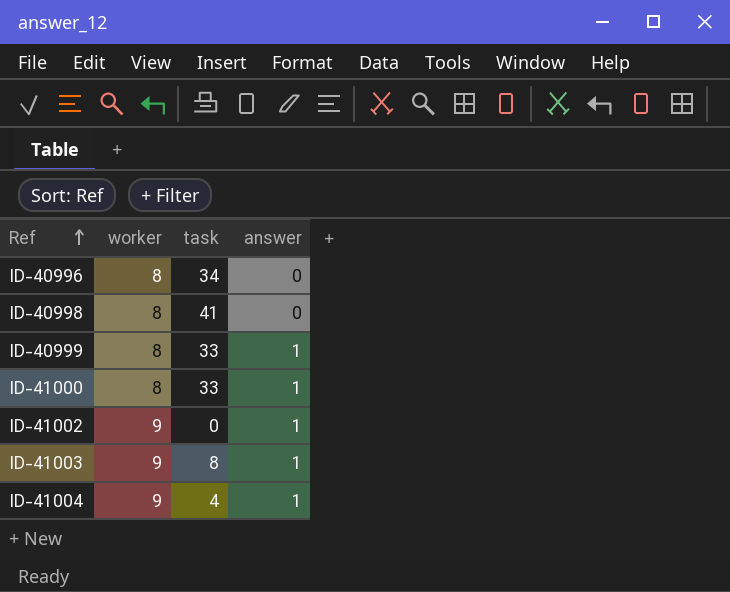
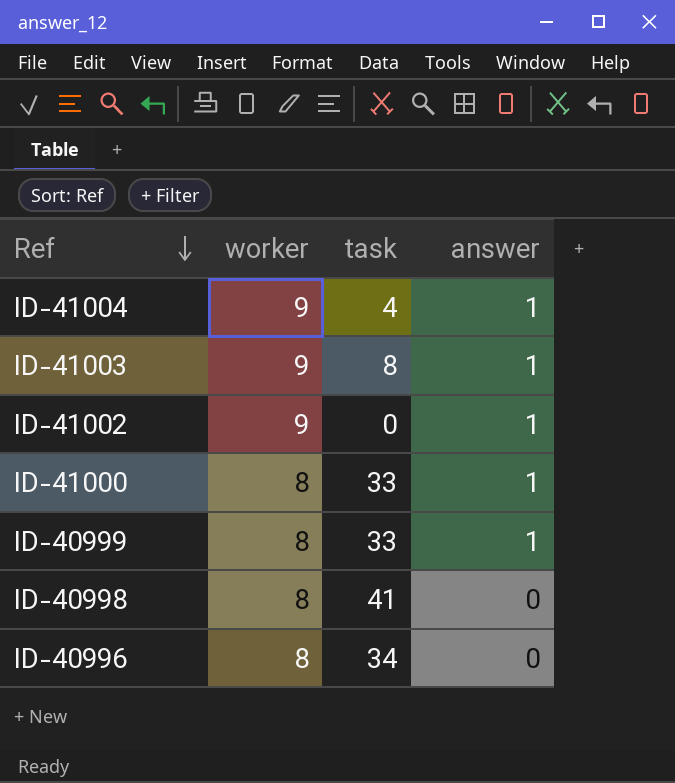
row order: Ref ascending -> Ref descending

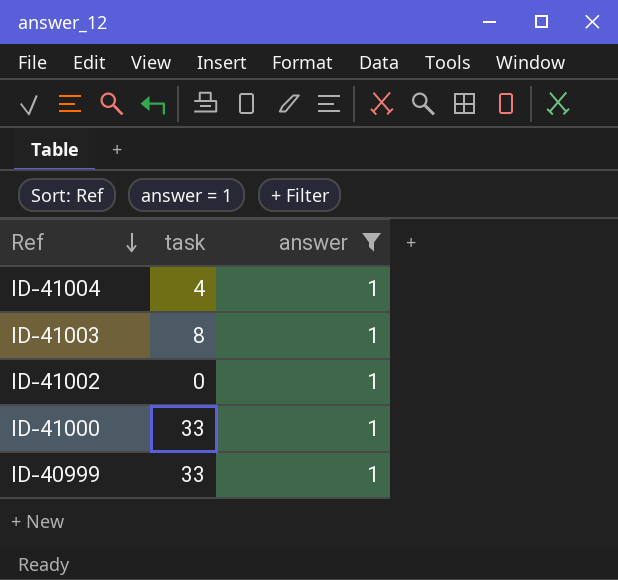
filter: none -> answer = 1
column worker | position: 2 -> none

